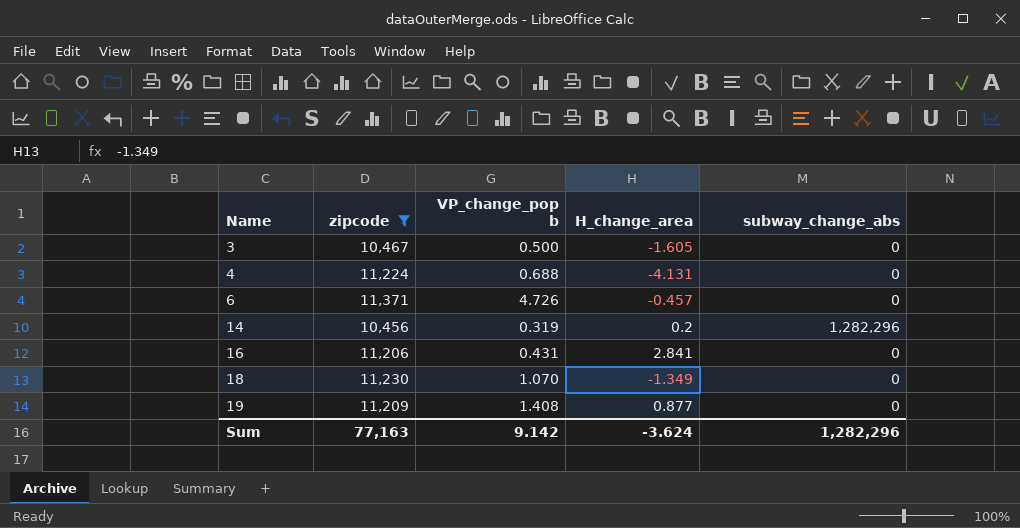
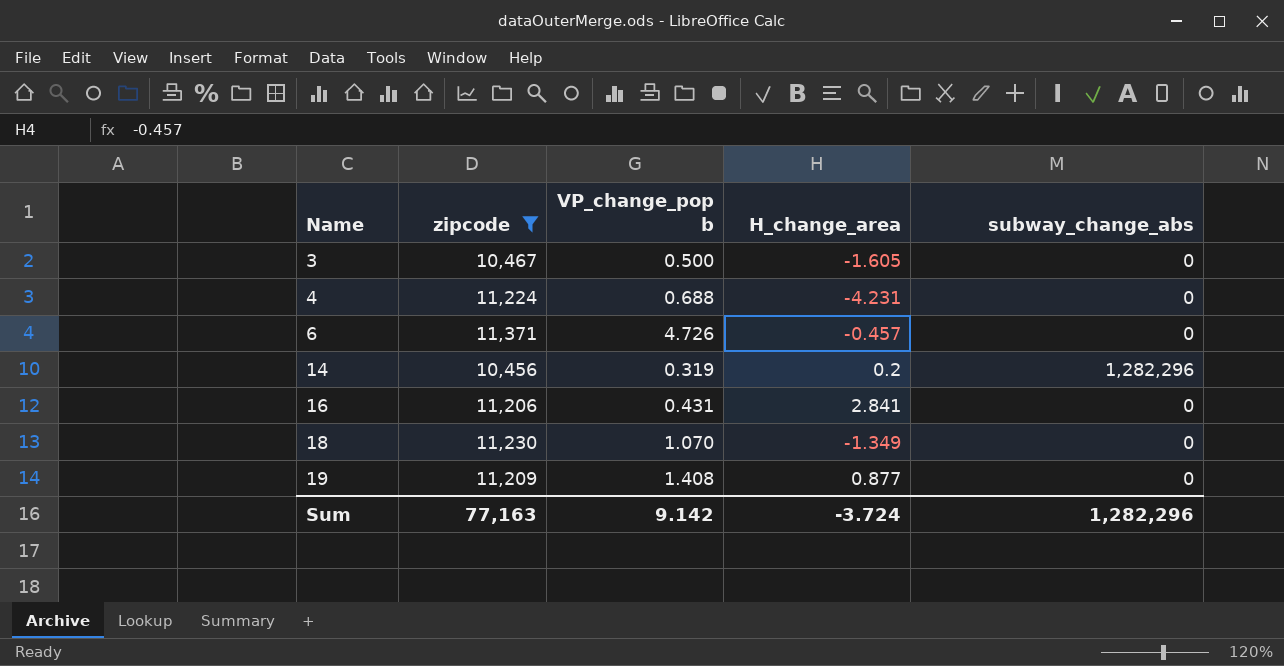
4 | H_change_area: -4.131 -> -4.231
Sum | H_change_area: -3.624 -> -3.724

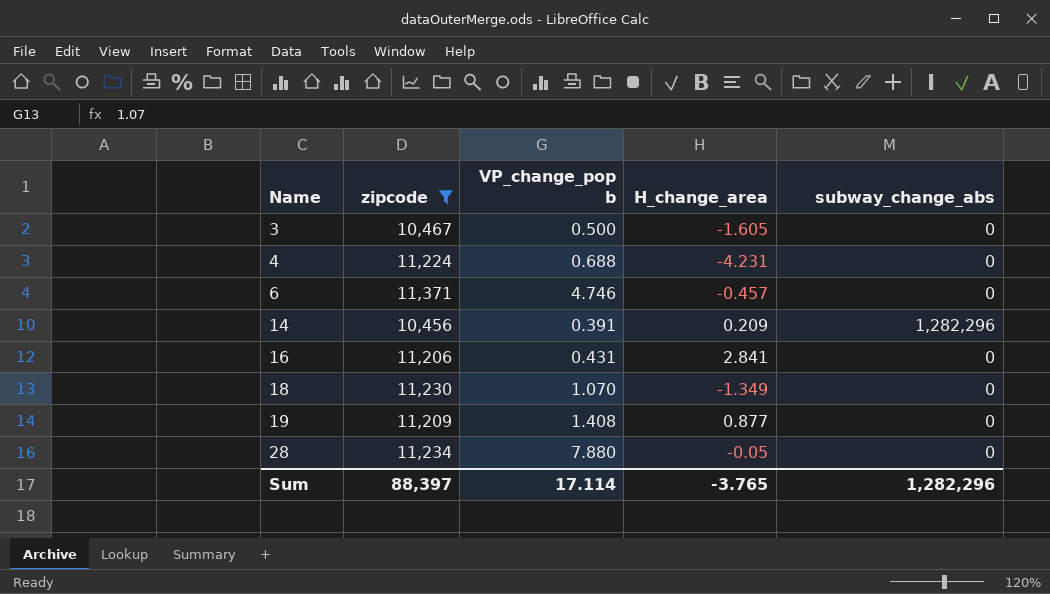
6 | VP_change_pop b: 4.726 -> 4.746
14 | VP_change_pop b: 0.319 -> 0.391
14 | H_change_area: 0.2 -> 0.209
row 28: none -> 11,234 | 7.880 | -0.05 | 0
Sum | zipcode: 77,163 -> 88,397
Sum | VP_change_pop b: 9.142 -> 17.114
Sum | H_change_area: -3.724 -> -3.765

